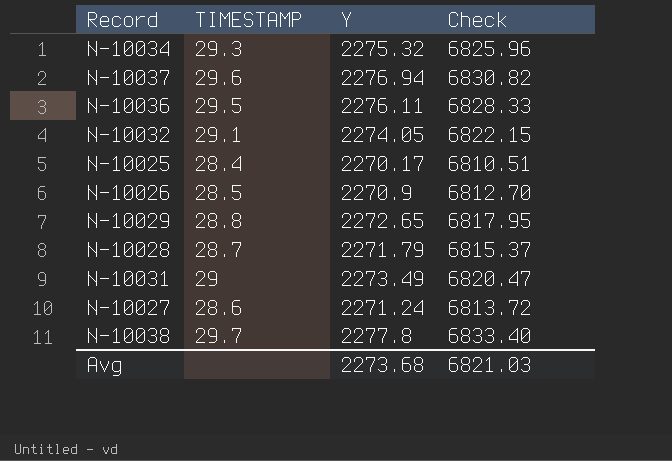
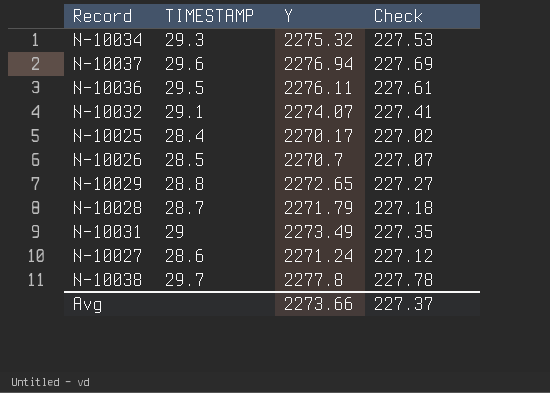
column Check | formula: [Y] * 3 -> [Y] * 0.1
N-10032 | Y: 2274.05 -> 2274.07
N-10026 | Y: 2270.9 -> 2270.7
Avg | Y: 2273.68 -> 2273.66
Avg | Check: 6821.03 -> 227.37

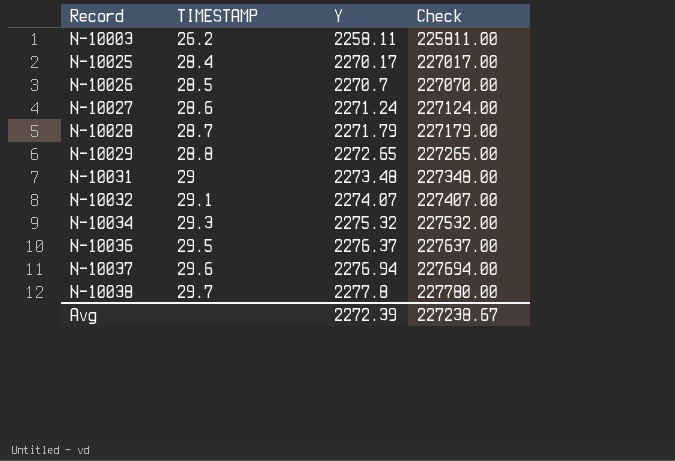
row order: none -> Record ascending
column Check | formula: [Y] * 0.1 -> [Y] * 100
row N-10003: none -> 26.2 | 2258.11 | 225811.00
N-10031 | Y: 2273.49 -> 2273.48
N-10036 | Y: 2276.11 -> 2276.37
Avg | Y: 2273.66 -> 2272.39
Avg | Check: 227.37 -> 227238.67

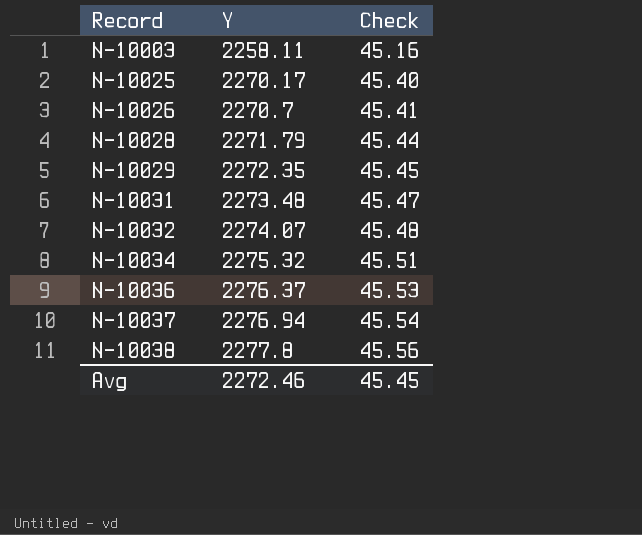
column TIMESTAMP | position: 2 -> none
column Check | formula: [Y] * 100 -> [Y] * 0.02
row N-10027: 28.6 | 2271.24 | 227124.00 -> none
N-10029 | Y: 2272.65 -> 2272.35
Avg | Y: 2272.39 -> 2272.46
Avg | Check: 227238.67 -> 45.45

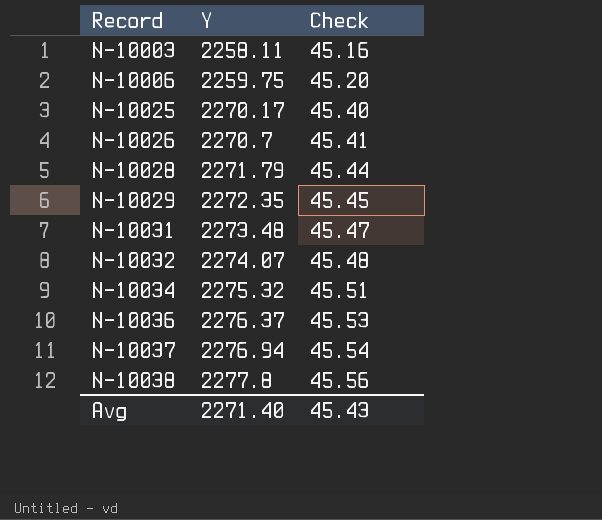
row N-10006: none -> 2259.75 | 45.20
Avg | Y: 2272.46 -> 2271.40
Avg | Check: 45.45 -> 45.43

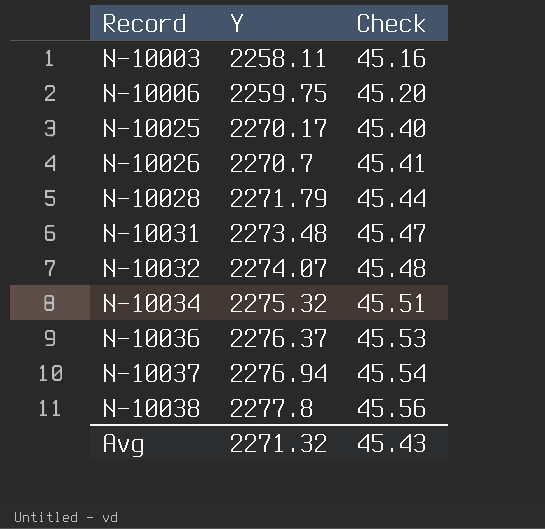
row N-10029: 2272.35 | 45.45 -> none
Avg | Y: 2271.40 -> 2271.32

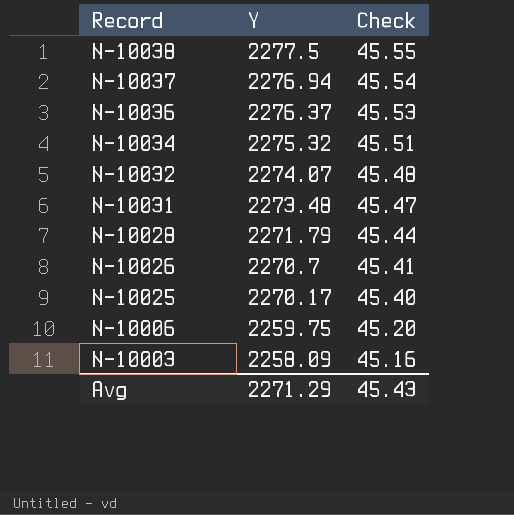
row order: Record ascending -> Record descending
N-10038 | Y: 2277.8 -> 2277.5
N-10038 | Check: 45.56 -> 45.55
N-10003 | Y: 2258.11 -> 2258.09
Avg | Y: 2271.32 -> 2271.29

